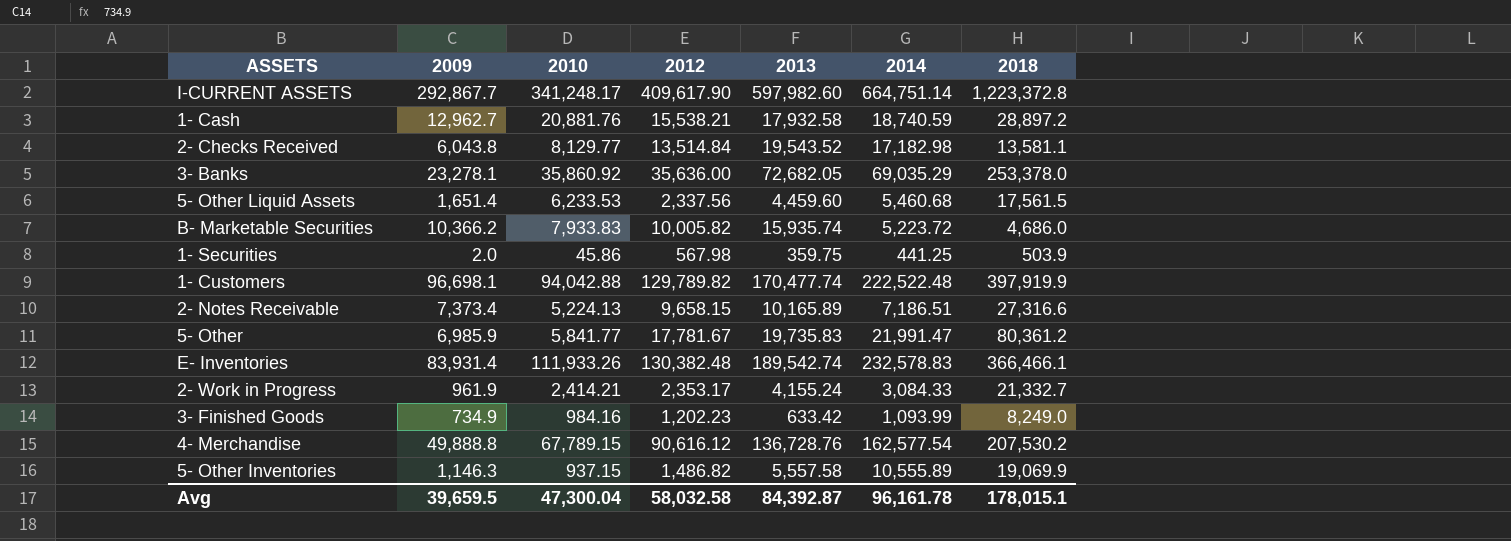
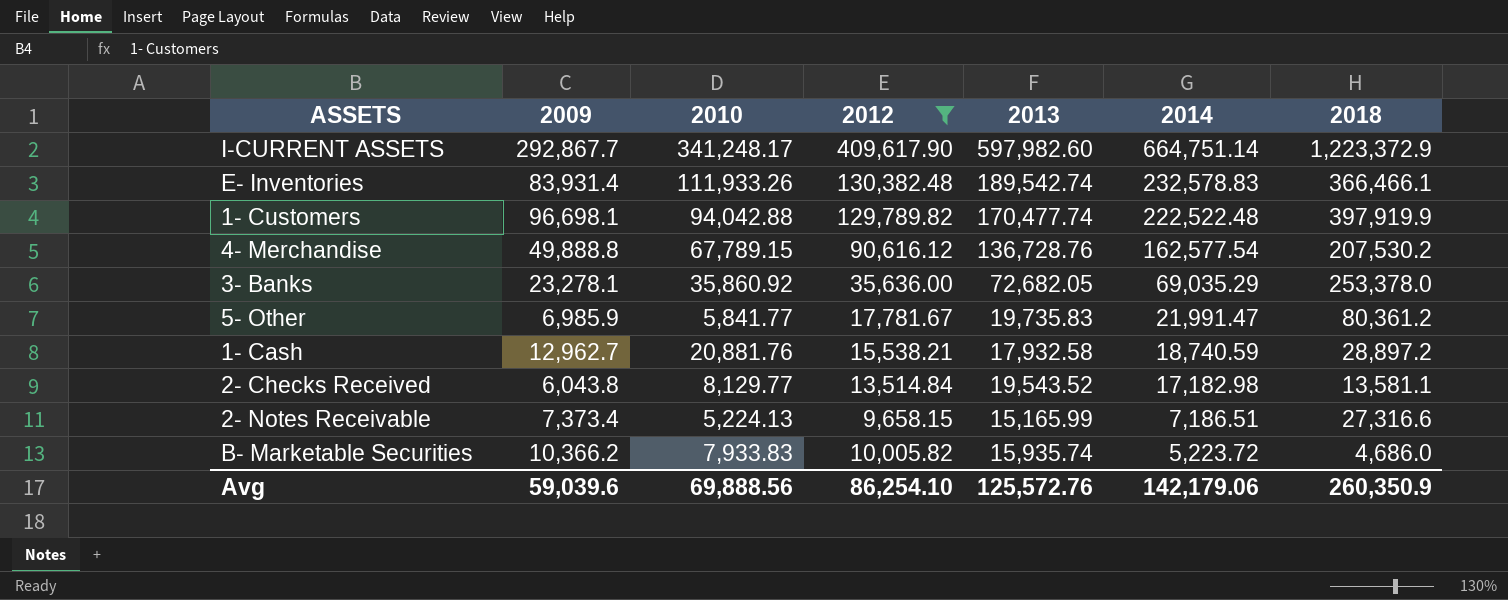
filter: none -> 2012 >= 9,658.15
row order: none -> 2014 descending
I-CURRENT ASSETS | 2018: 1,223,372.8 -> 1,223,372.9
2- Notes Receivable | 2013: 10,165.89 -> 15,165.99
Avg | 2009: 39,659.5 -> 59,039.6
Avg | 2010: 47,300.04 -> 69,888.56
Avg | 2012: 58,032.58 -> 86,254.10
Avg | 2013: 84,392.87 -> 125,572.76
Avg | 2014: 96,161.78 -> 142,179.06
Avg | 2018: 178,015.1 -> 260,350.9

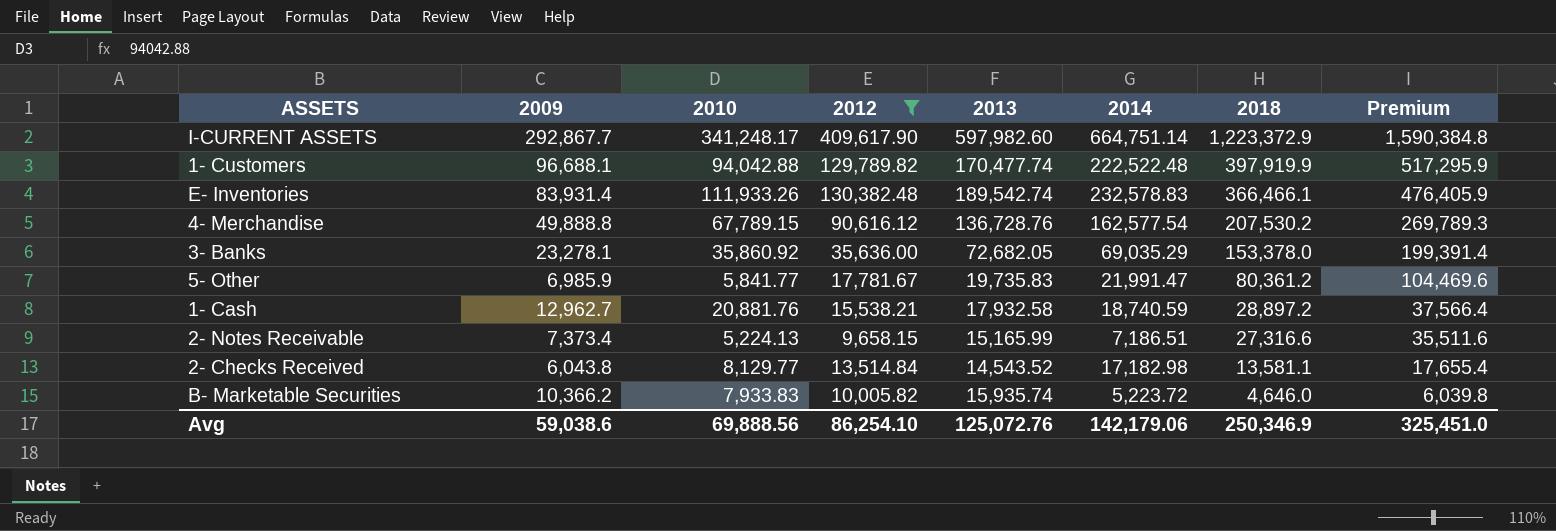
row order: 2014 descending -> 2018 descending
column Premium | formula: none -> [2018] * 1.3
1- Customers | 2009: 96,698.1 -> 96,688.1
3- Banks | 2018: 253,378.0 -> 153,378.0
2- Checks Received | 2013: 19,543.52 -> 14,543.52
B- Marketable Securities | 2018: 4,686.0 -> 4,646.0
Avg | 2009: 59,039.6 -> 59,038.6
Avg | 2013: 125,572.76 -> 125,072.76
Avg | 2018: 260,350.9 -> 250,346.9

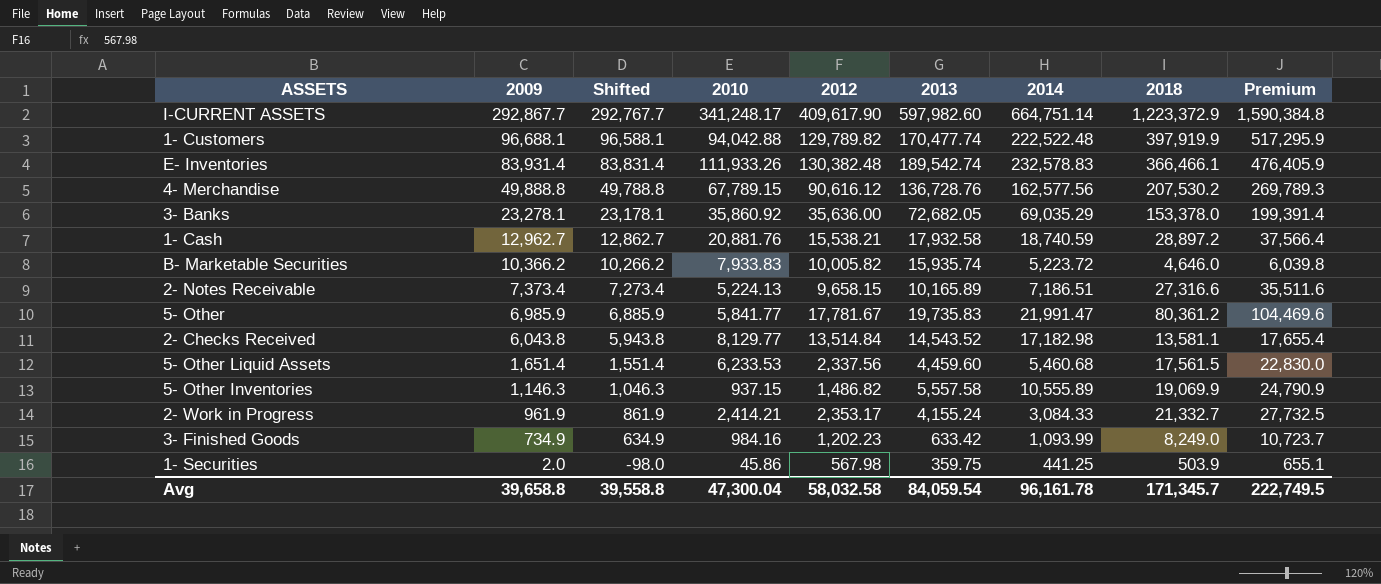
filter: 2012 >= 9,658.15 -> none
row order: 2018 descending -> 2009 descending
column Shifted | formula: none -> [2009] - 100
4- Merchandise | 2014: 162,577.54 -> 162,577.56
2- Notes Receivable | 2013: 15,165.99 -> 10,165.89
Avg | 2009: 59,038.6 -> 39,658.8
Avg | 2010: 69,888.56 -> 47,300.04
Avg | 2012: 86,254.10 -> 58,032.58
Avg | 2013: 125,072.76 -> 84,059.54
Avg | 2014: 142,179.06 -> 96,161.78
Avg | 2018: 250,346.9 -> 171,345.7
Avg | Premium: 325,451.0 -> 222,749.5

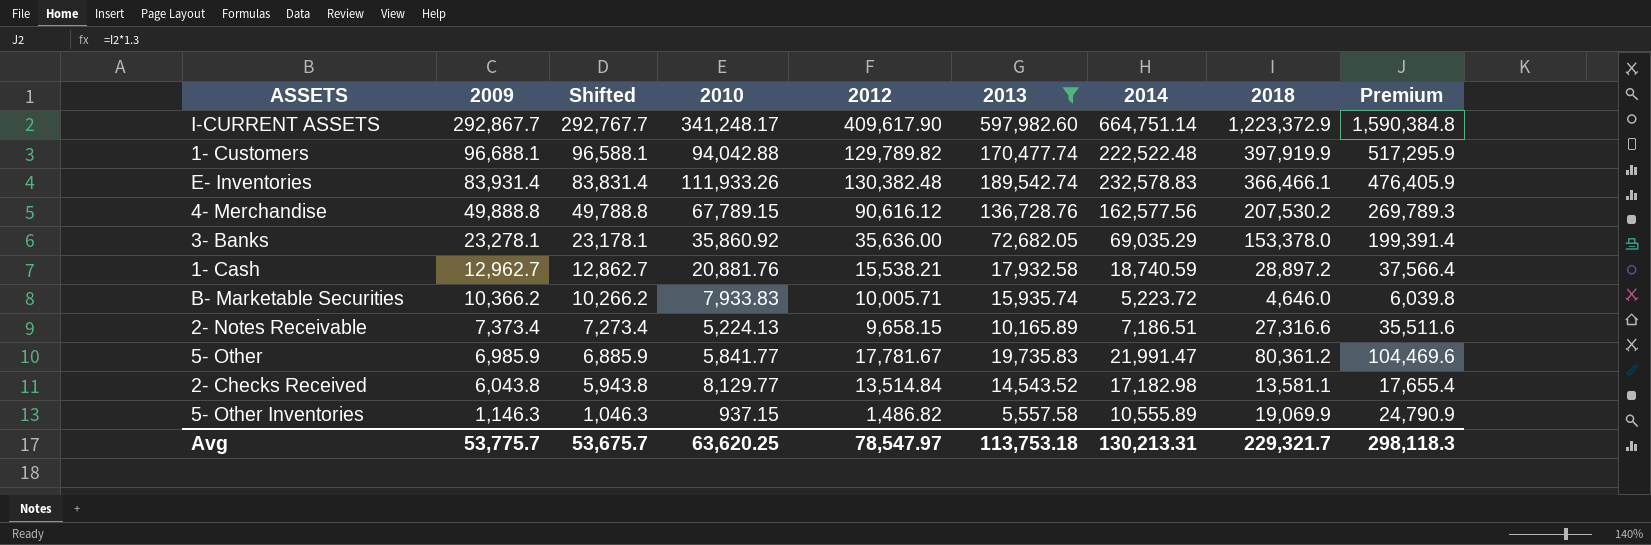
filter: none -> 2013 >= 5,557.58
B- Marketable Securities | 2012: 10,005.82 -> 10,005.71
Avg | 2009: 39,658.8 -> 53,775.7
Avg | Shifted: 39,558.8 -> 53,675.7
Avg | 2010: 47,300.04 -> 63,620.25
Avg | 2012: 58,032.58 -> 78,547.97
Avg | 2013: 84,059.54 -> 113,753.18
Avg | 2014: 96,161.78 -> 130,213.31
Avg | 2018: 171,345.7 -> 229,321.7
Avg | Premium: 222,749.5 -> 298,118.3

